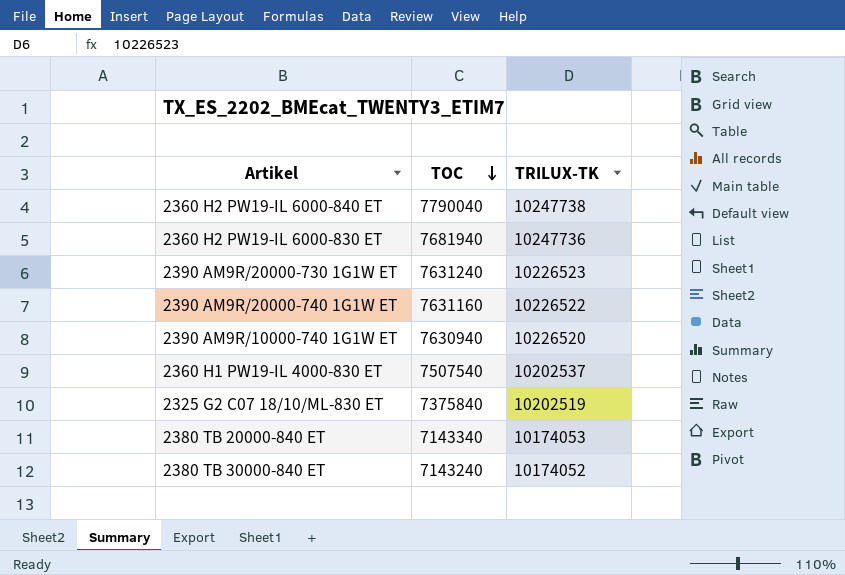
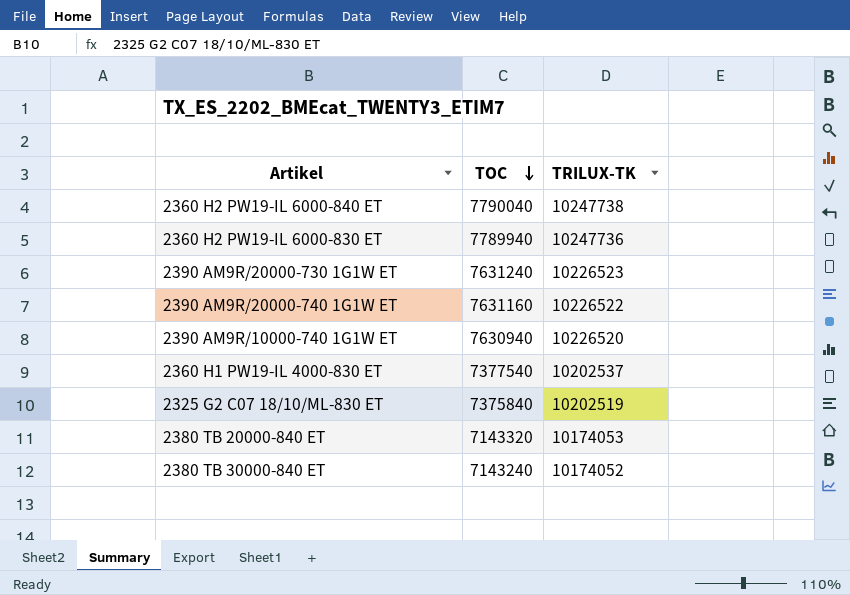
2360 H2 PW19-IL 6000-830 ET | TOC: 7681940 -> 7789940
2360 H1 PW19-IL 4000-830 ET | TOC: 7507540 -> 7377540
2380 TB 20000-840 ET | TOC: 7143340 -> 7143320

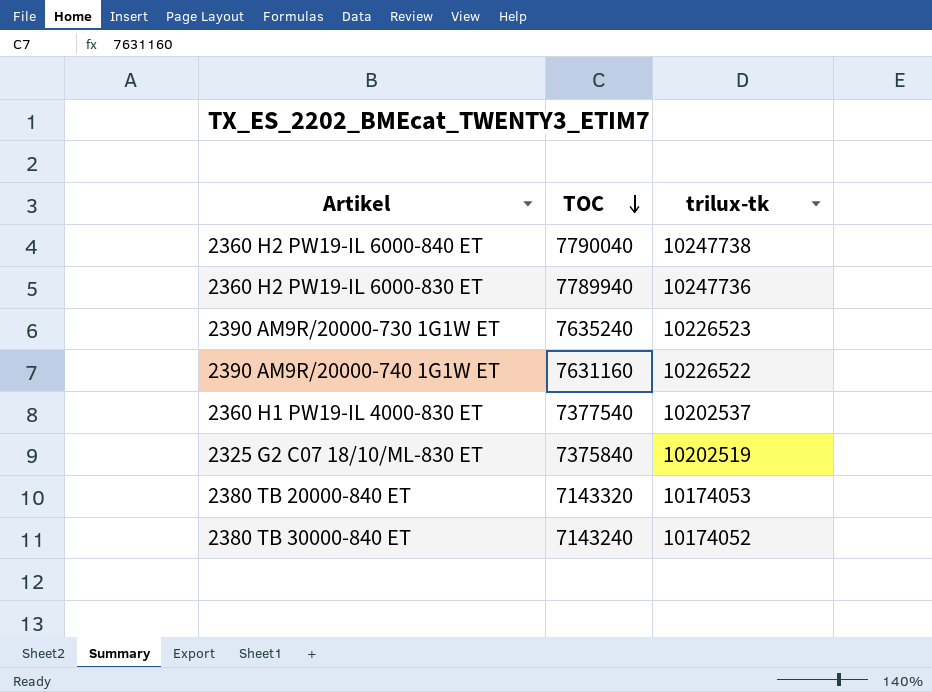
column name: TRILUX-TK -> trilux-tk
row 2390 AM9R/10000-740 1G1W ET: 7630940 | 10226520 -> none
2390 AM9R/20000-730 1G1W ET | TOC: 7631240 -> 7635240

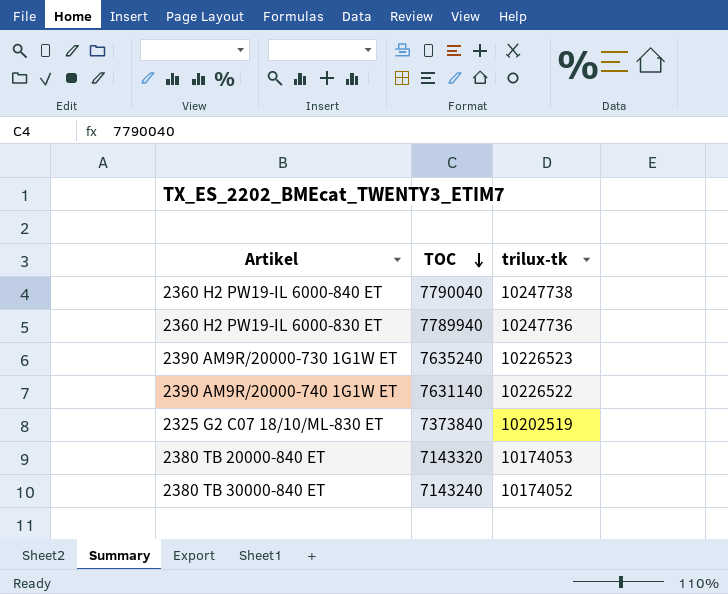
row 2360 H1 PW19-IL 4000-830 ET: 7377540 | 10202537 -> none
2390 AM9R/20000-740 1G1W ET | TOC: 7631160 -> 7631140
2325 G2 C07 18/10/ML-830 ET | TOC: 7375840 -> 7373840

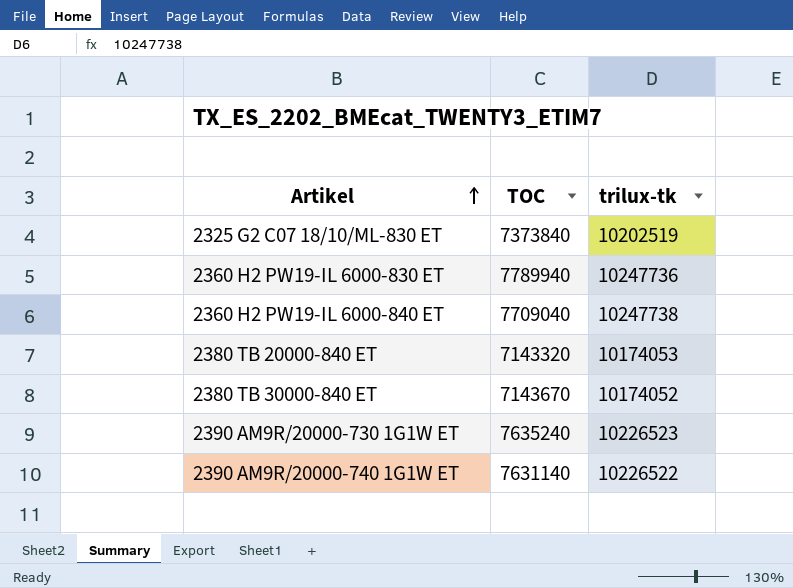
row order: TOC descending -> Artikel ascending
2360 H2 PW19-IL 6000-840 ET | TOC: 7790040 -> 7709040
2380 TB 30000-840 ET | TOC: 7143240 -> 7143670

